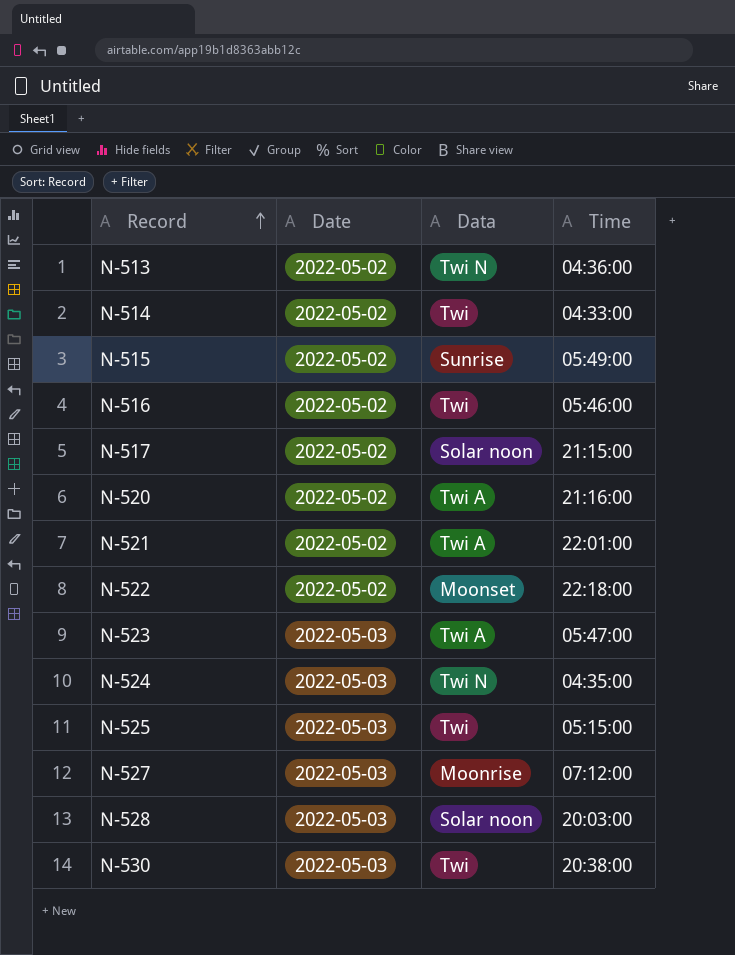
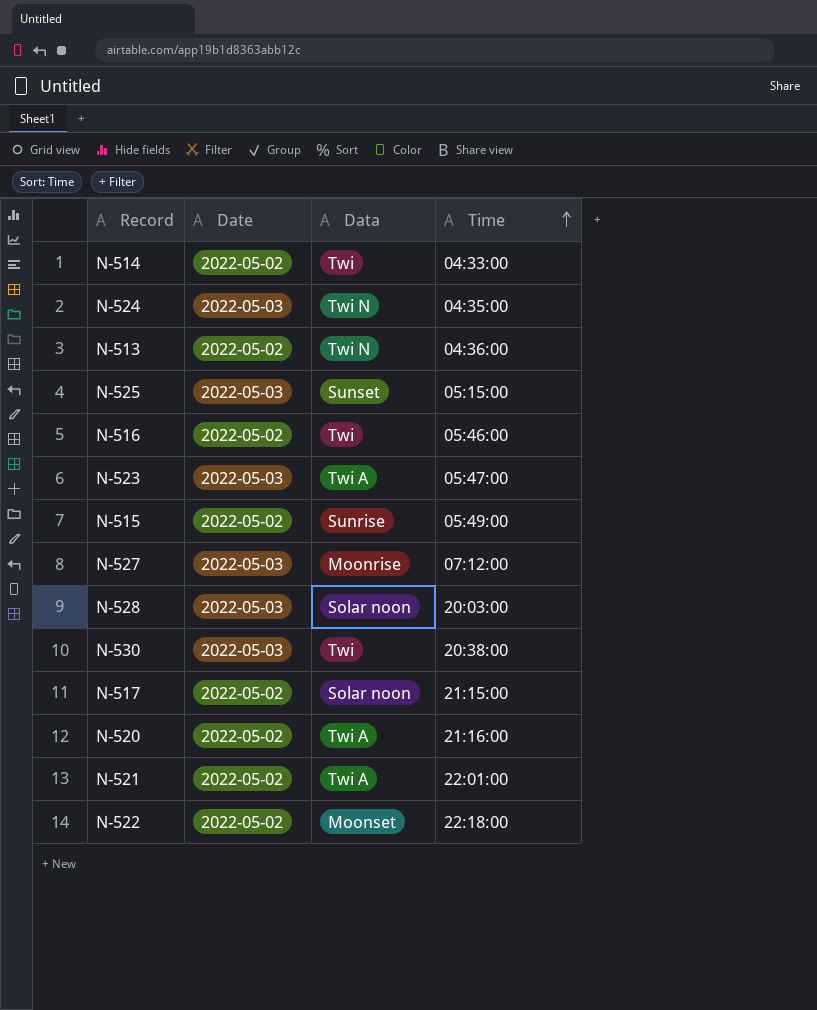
row order: Record ascending -> Time ascending
N-525 | Data: Twi -> Sunset

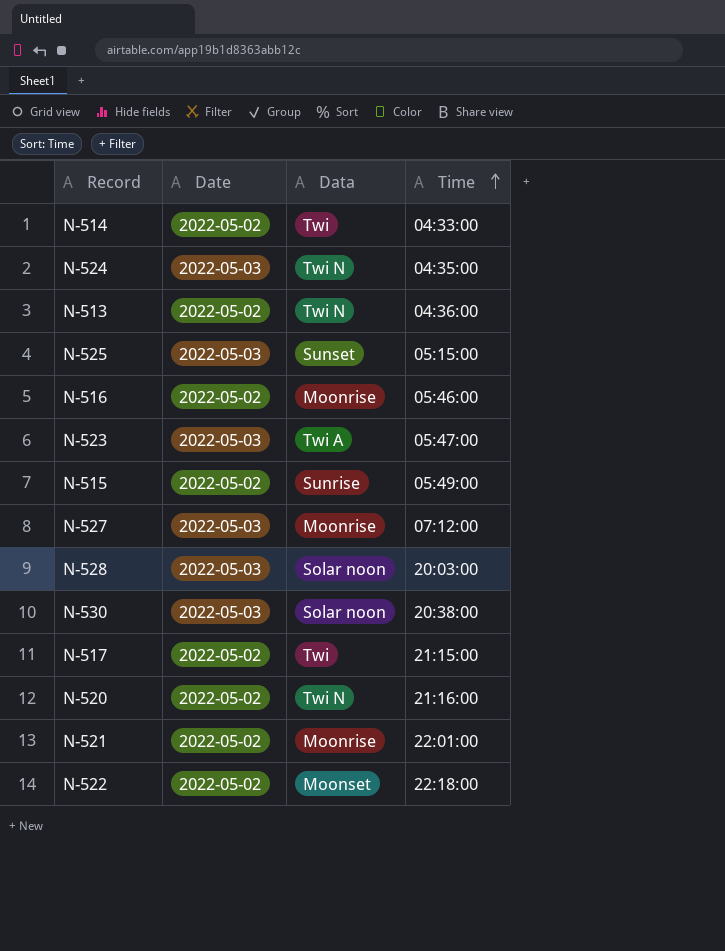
N-516 | Data: Twi -> Moonrise
N-530 | Data: Twi -> Solar noon
N-517 | Data: Solar noon -> Twi
N-520 | Data: Twi A -> Twi N
N-521 | Data: Twi A -> Moonrise

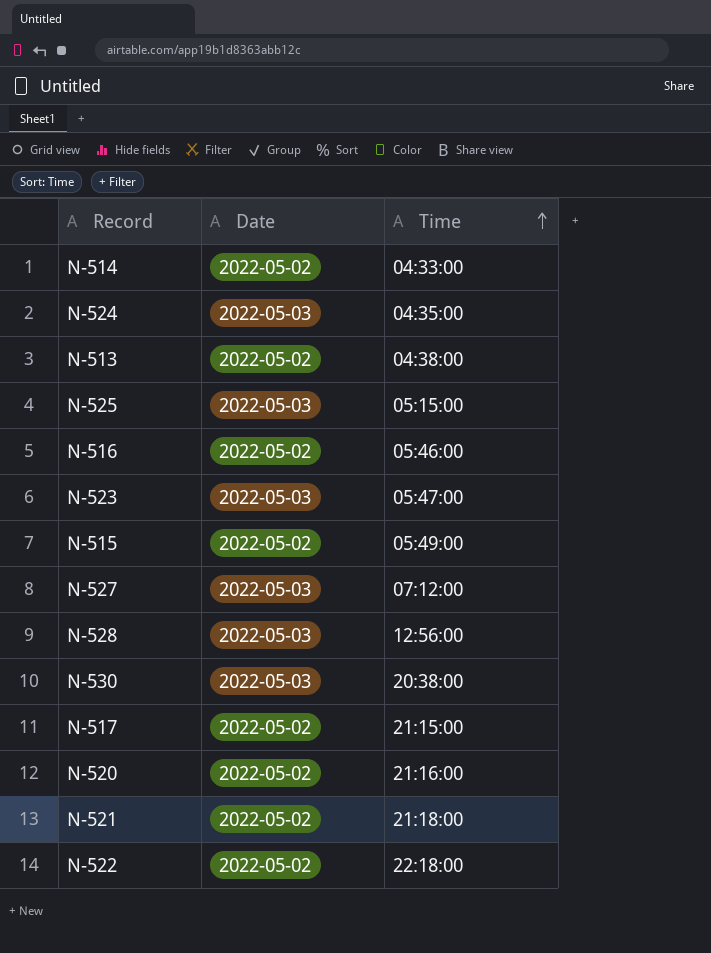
column Data | position: 3 -> none
N-513 | Time: 04:36:00 -> 04:38:00
N-528 | Time: 20:03:00 -> 12:56:00
N-521 | Time: 22:01:00 -> 21:18:00

